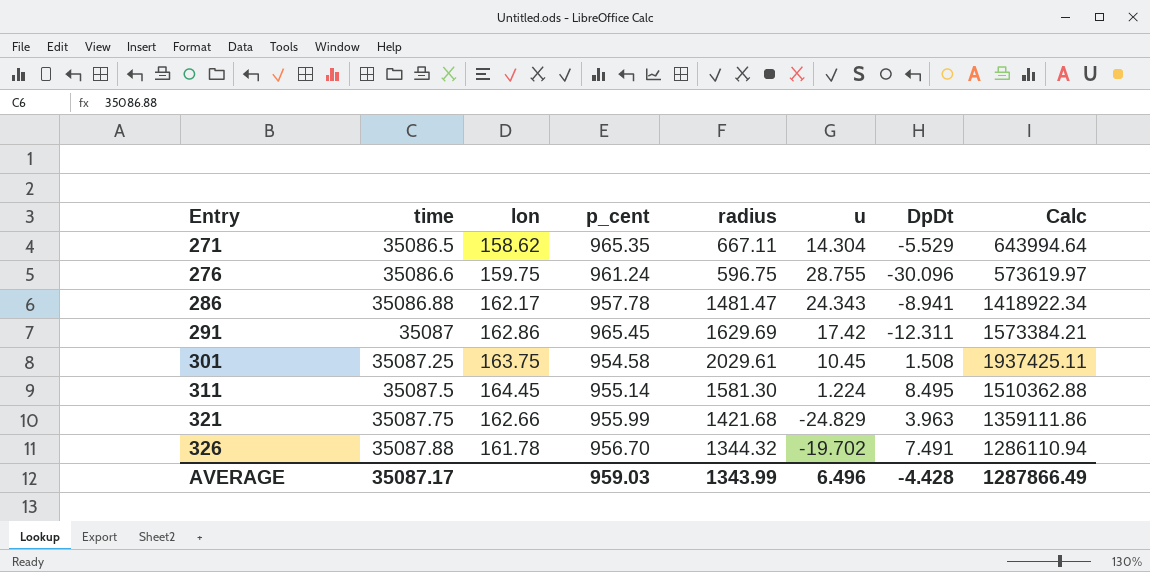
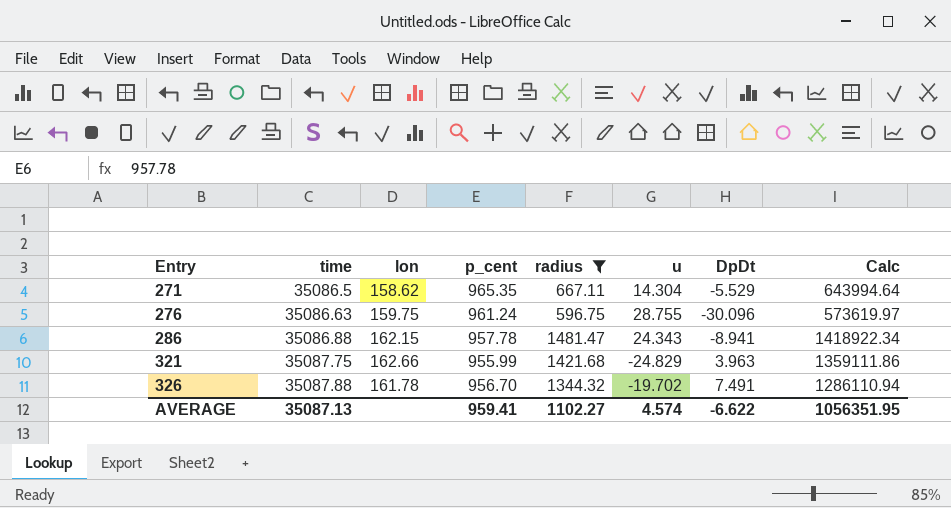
filter: none -> radius <= 1481.47
276 | time: 35086.6 -> 35086.63
286 | lon: 162.17 -> 162.15
AVERAGE | time: 35087.17 -> 35087.13
AVERAGE | p_cent: 959.03 -> 959.41
AVERAGE | radius: 1343.99 -> 1102.27
AVERAGE | u: 6.496 -> 4.574
AVERAGE | DpDt: -4.428 -> -6.622
AVERAGE | Calc: 1287866.49 -> 1056351.95

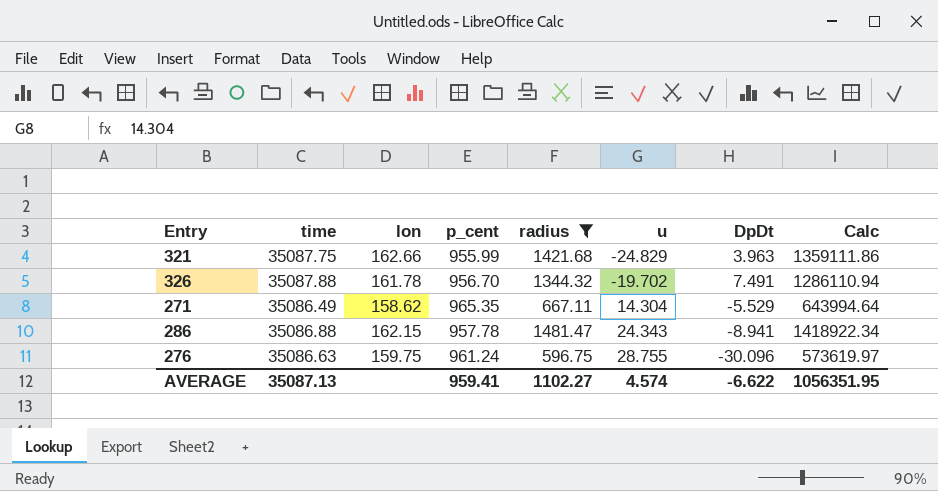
row order: Entry ascending -> u ascending
271 | time: 35086.5 -> 35086.49

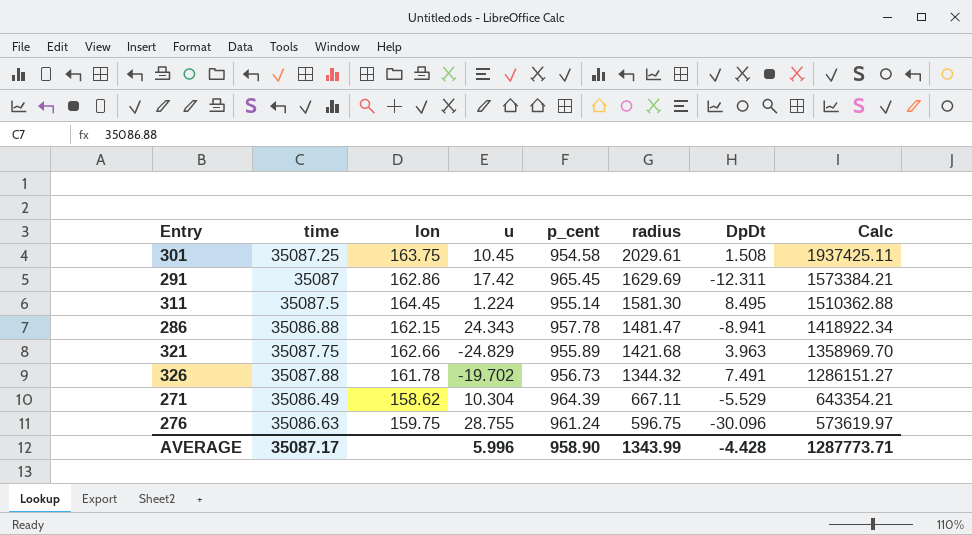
filter: radius <= 1481.47 -> none
row order: u ascending -> radius descending
column u | position: 6 -> 4
321 | p_cent: 955.99 -> 955.89
321 | Calc: 1359111.86 -> 1358969.70
326 | p_cent: 956.70 -> 956.73
326 | Calc: 1286110.94 -> 1286151.27
271 | u: 14.304 -> 10.304
271 | p_cent: 965.35 -> 964.39
271 | Calc: 643994.64 -> 643354.21
AVERAGE | time: 35087.13 -> 35087.17
AVERAGE | u: 4.574 -> 5.996
AVERAGE | p_cent: 959.41 -> 958.90
AVERAGE | radius: 1102.27 -> 1343.99
AVERAGE | DpDt: -6.622 -> -4.428
AVERAGE | Calc: 1056351.95 -> 1287773.71

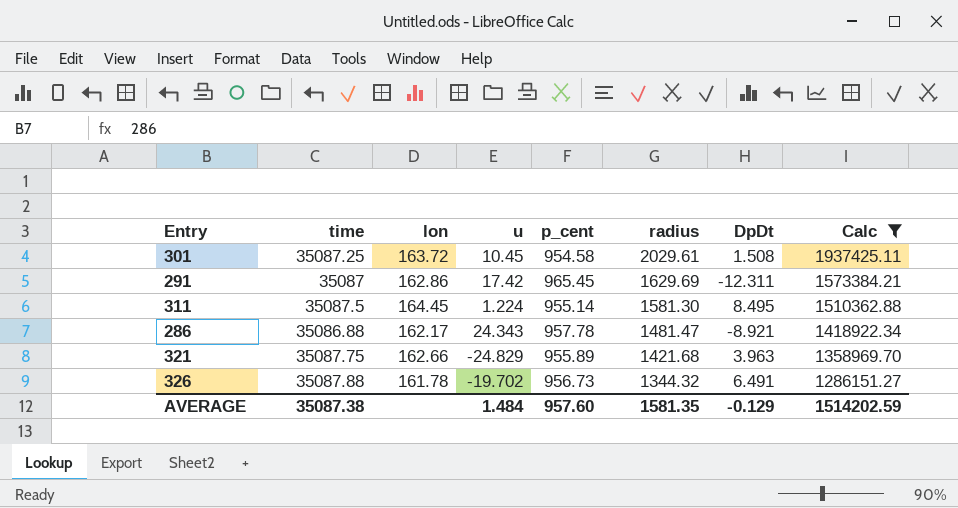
filter: none -> Calc >= 1286151.27
301 | lon: 163.75 -> 163.72
286 | lon: 162.15 -> 162.17
286 | DpDt: -8.941 -> -8.921
326 | DpDt: 7.491 -> 6.491
AVERAGE | time: 35087.17 -> 35087.38
AVERAGE | u: 5.996 -> 1.484
AVERAGE | p_cent: 958.90 -> 957.60
AVERAGE | radius: 1343.99 -> 1581.35
AVERAGE | DpDt: -4.428 -> -0.129
AVERAGE | Calc: 1287773.71 -> 1514202.59

